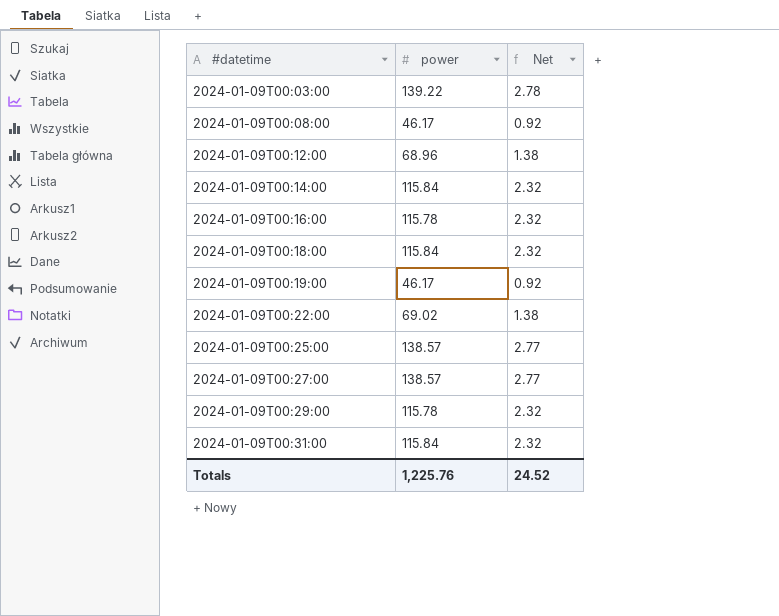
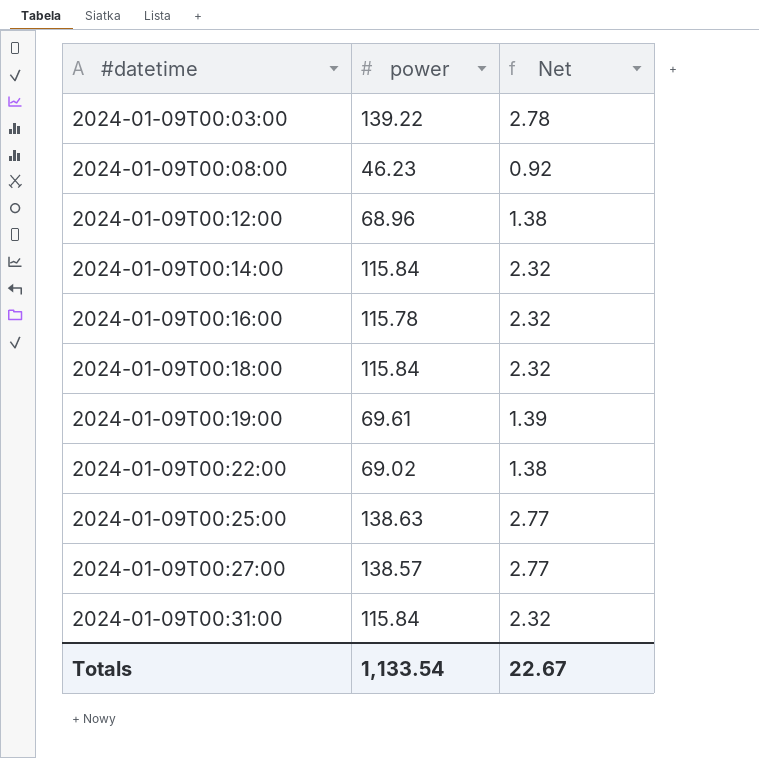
row 2024-01-09T00:29:00: 115.78 | 2.32 -> none
2024-01-09T00:08:00 | power: 46.17 -> 46.23
2024-01-09T00:19:00 | power: 46.17 -> 69.61
2024-01-09T00:19:00 | Net: 0.92 -> 1.39
2024-01-09T00:25:00 | power: 138.57 -> 138.63
Totals | power: 1,225.76 -> 1,133.54
Totals | Net: 24.52 -> 22.67

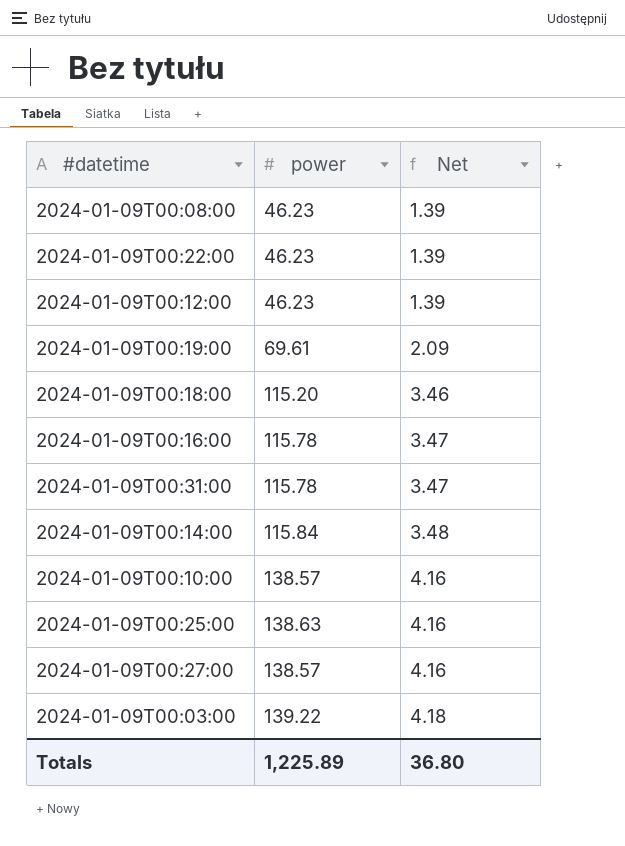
row order: #datetime ascending -> Net ascending
column Net | formula: [power] * 0.02 -> [power] * 0.03
2024-01-09T00:22:00 | power: 69.02 -> 46.23
2024-01-09T00:12:00 | power: 68.96 -> 46.23
2024-01-09T00:18:00 | power: 115.84 -> 115.20
2024-01-09T00:31:00 | power: 115.84 -> 115.78
row 2024-01-09T00:10:00: none -> 138.57 | 4.16
Totals | power: 1,133.54 -> 1,225.89
Totals | Net: 22.67 -> 36.80

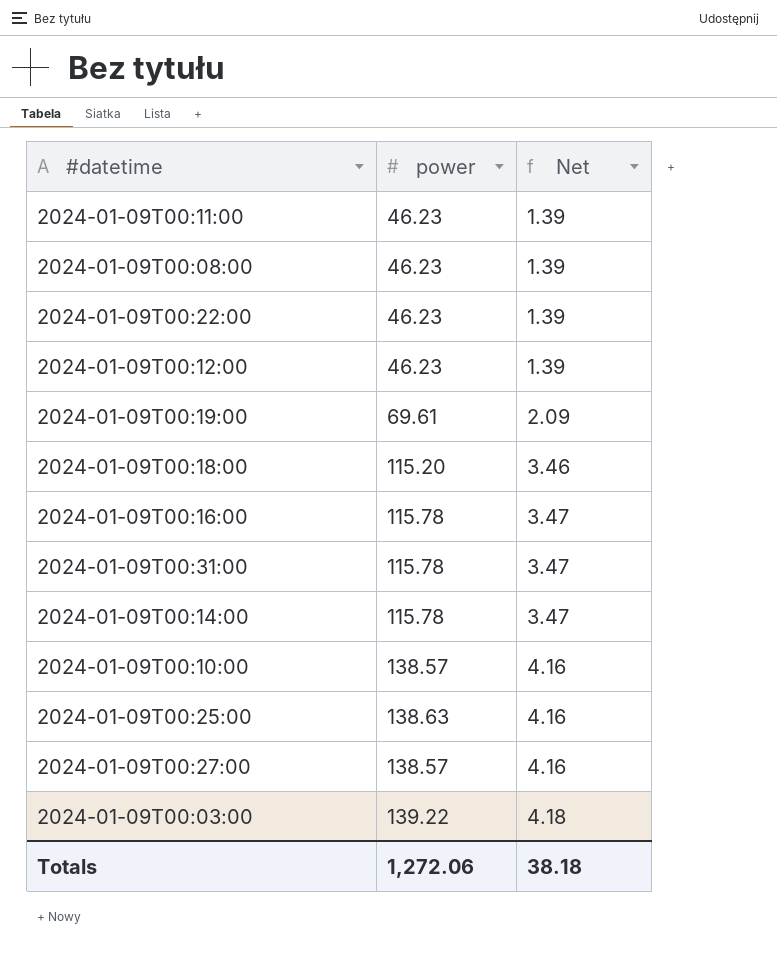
row 2024-01-09T00:11:00: none -> 46.23 | 1.39
2024-01-09T00:14:00 | power: 115.84 -> 115.78
2024-01-09T00:14:00 | Net: 3.48 -> 3.47
Totals | power: 1,225.89 -> 1,272.06
Totals | Net: 36.80 -> 38.18

